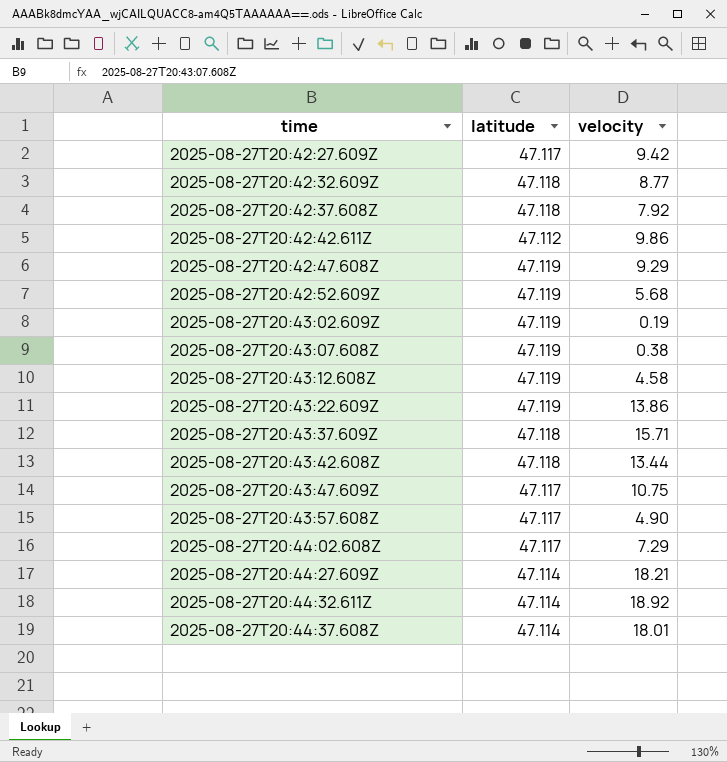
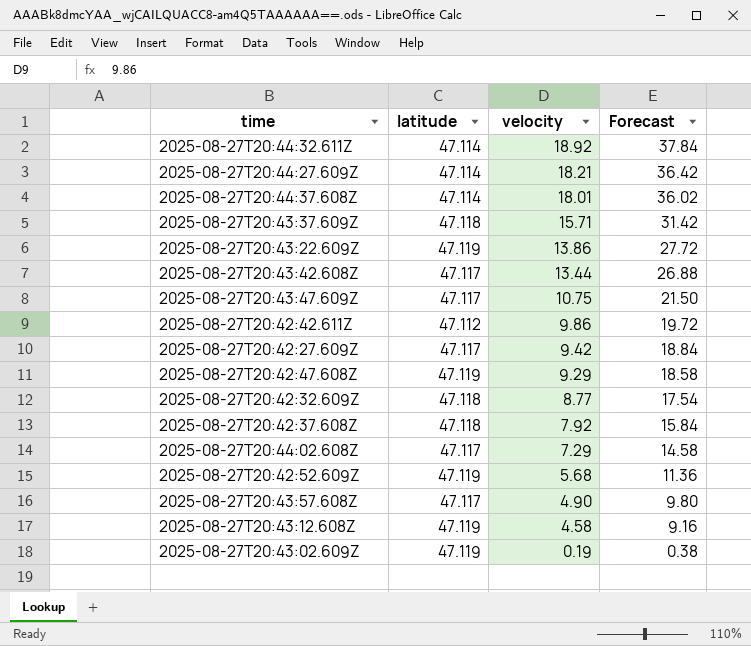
row order: time ascending -> velocity descending
column Forecast | formula: none -> [velocity] * 2
row 2025-08-27T20:43:07.608Z: 47.119 | 0.38 -> none
2025-08-27T20:43:42.608Z | latitude: 47.118 -> 47.117

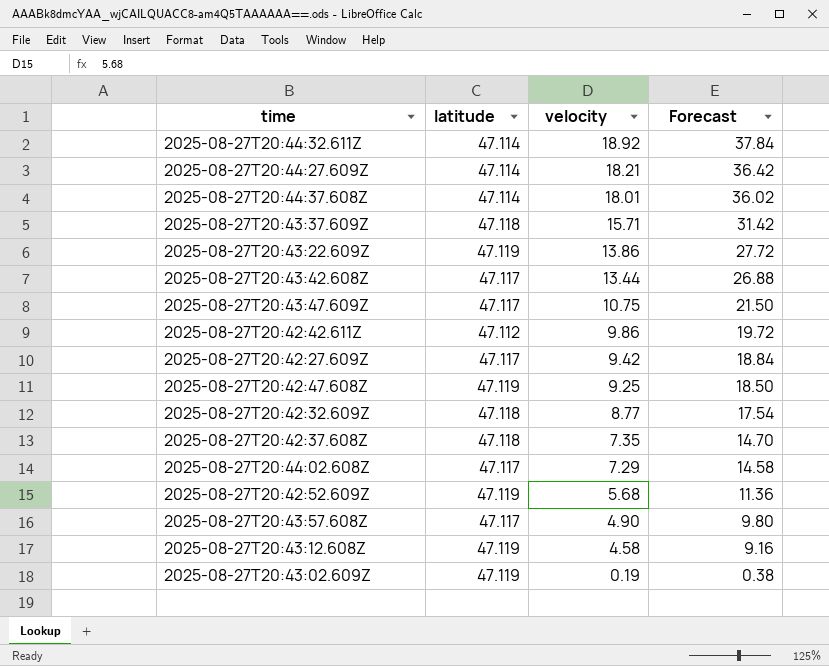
2025-08-27T20:42:47.608Z | velocity: 9.29 -> 9.25
2025-08-27T20:42:47.608Z | Forecast: 18.58 -> 18.50
2025-08-27T20:42:37.608Z | velocity: 7.92 -> 7.35
2025-08-27T20:42:37.608Z | Forecast: 15.84 -> 14.70

